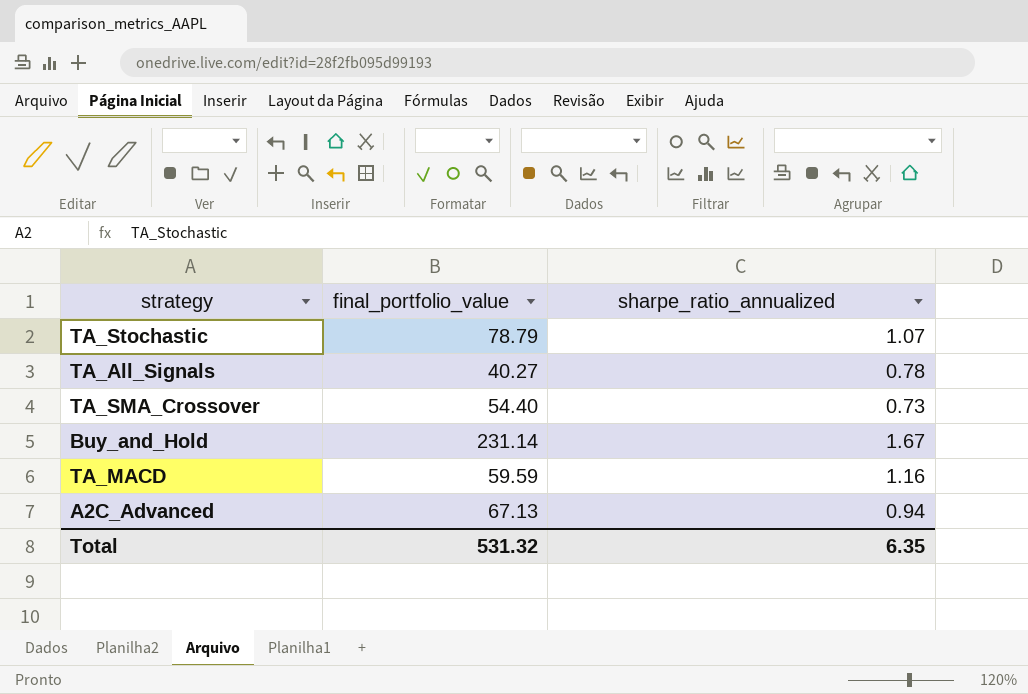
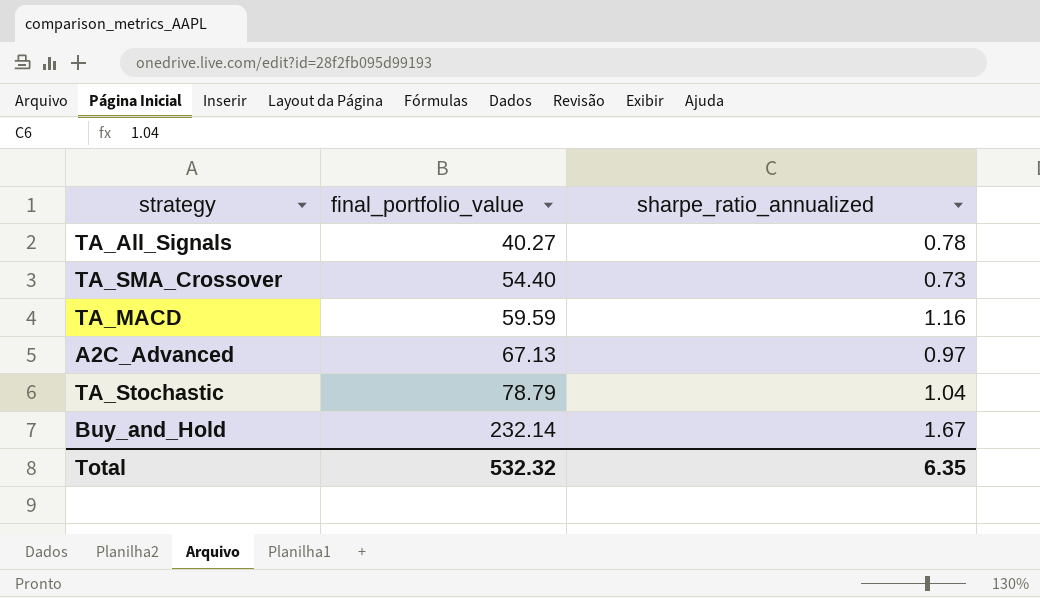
row order: none -> final_portfolio_value ascending
A2C_Advanced | sharpe_ratio_annualized: 0.94 -> 0.97
TA_Stochastic | sharpe_ratio_annualized: 1.07 -> 1.04
Buy_and_Hold | final_portfolio_value: 231.14 -> 232.14
Total | final_portfolio_value: 531.32 -> 532.32

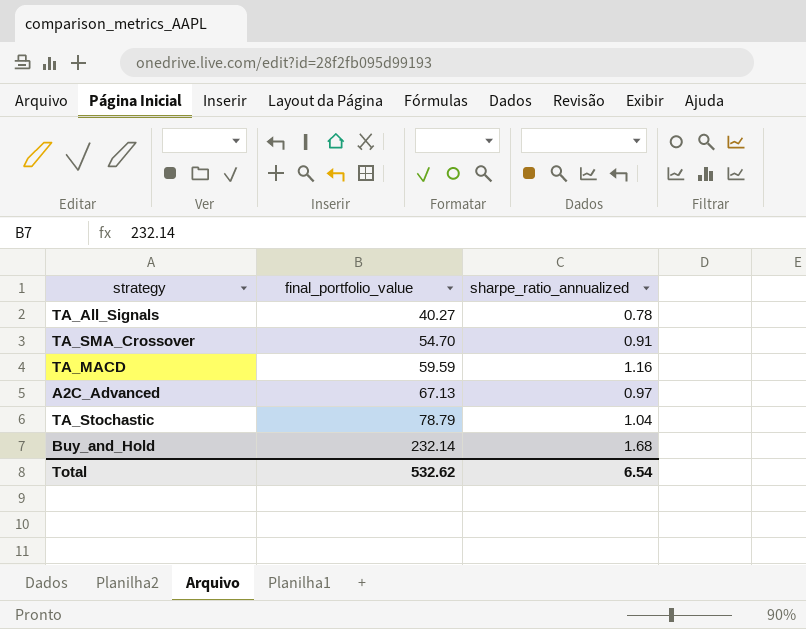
TA_SMA_Crossover | final_portfolio_value: 54.40 -> 54.70
TA_SMA_Crossover | sharpe_ratio_annualized: 0.73 -> 0.91
Buy_and_Hold | sharpe_ratio_annualized: 1.67 -> 1.68
Total | final_portfolio_value: 532.32 -> 532.62
Total | sharpe_ratio_annualized: 6.35 -> 6.54

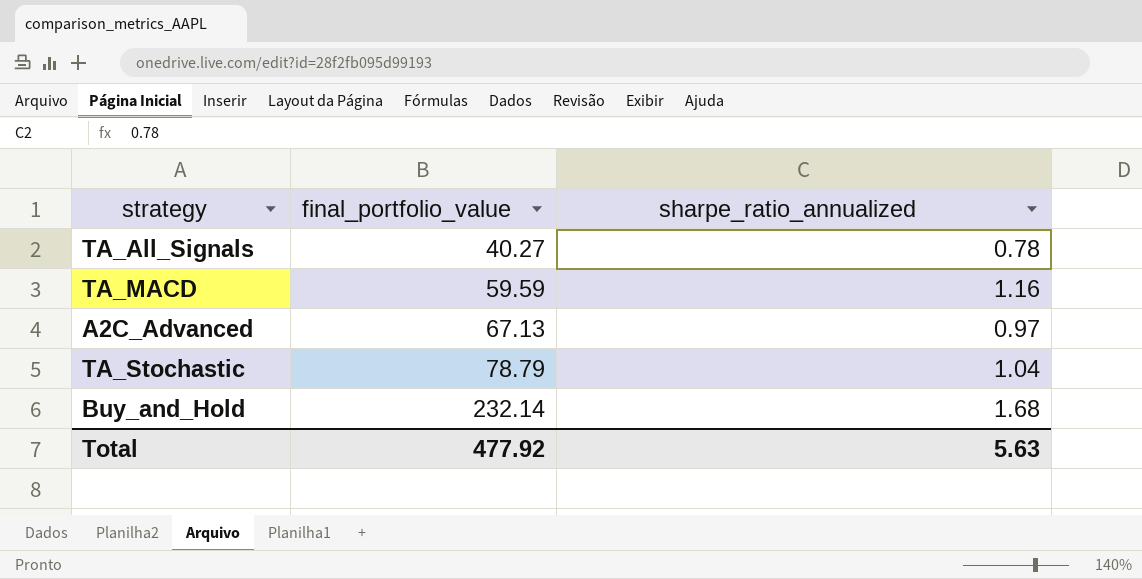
row TA_SMA_Crossover: 54.70 | 0.91 -> none
Total | final_portfolio_value: 532.62 -> 477.92
Total | sharpe_ratio_annualized: 6.54 -> 5.63

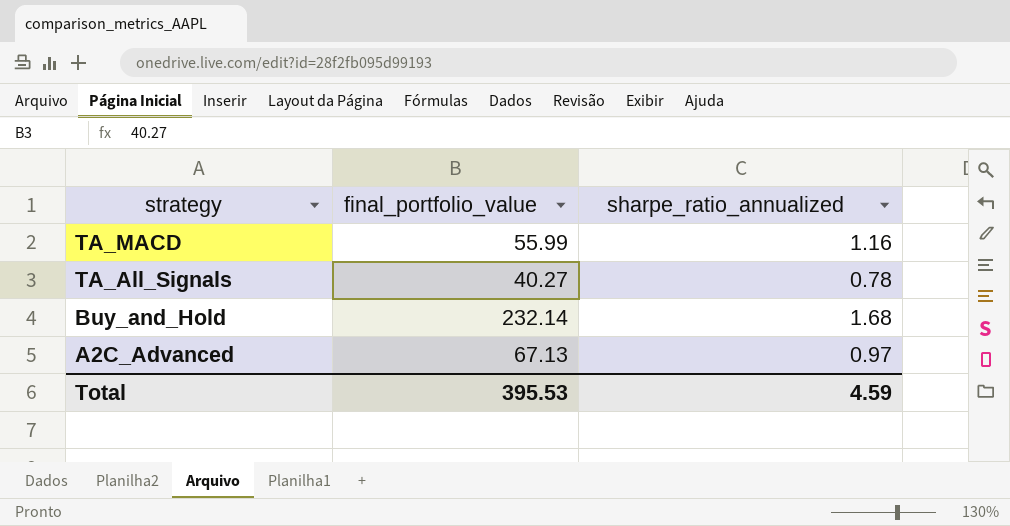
row order: final_portfolio_value ascending -> strategy descending
row TA_Stochastic: 78.79 | 1.04 -> none
TA_MACD | final_portfolio_value: 59.59 -> 55.99
Total | final_portfolio_value: 477.92 -> 395.53
Total | sharpe_ratio_annualized: 5.63 -> 4.59

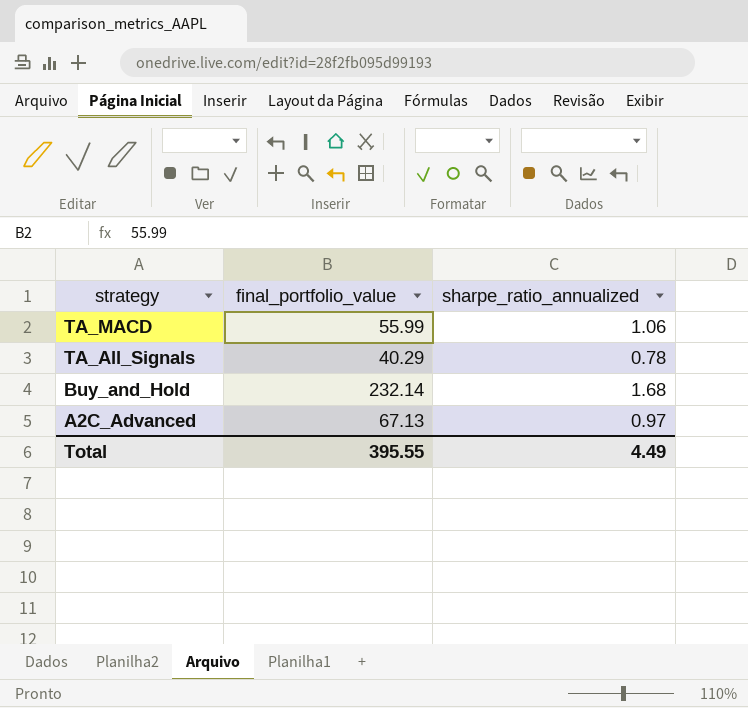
TA_MACD | sharpe_ratio_annualized: 1.16 -> 1.06
TA_All_Signals | final_portfolio_value: 40.27 -> 40.29
Total | final_portfolio_value: 395.53 -> 395.55
Total | sharpe_ratio_annualized: 4.59 -> 4.49

